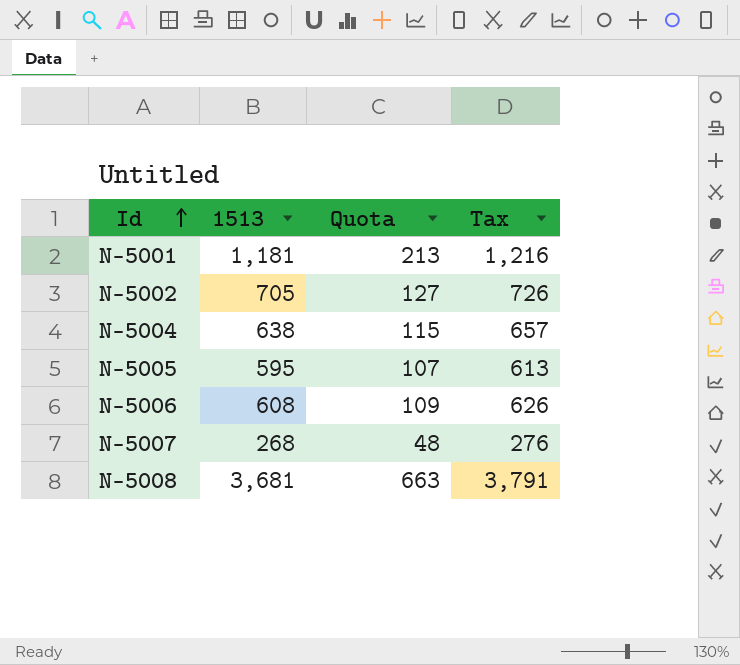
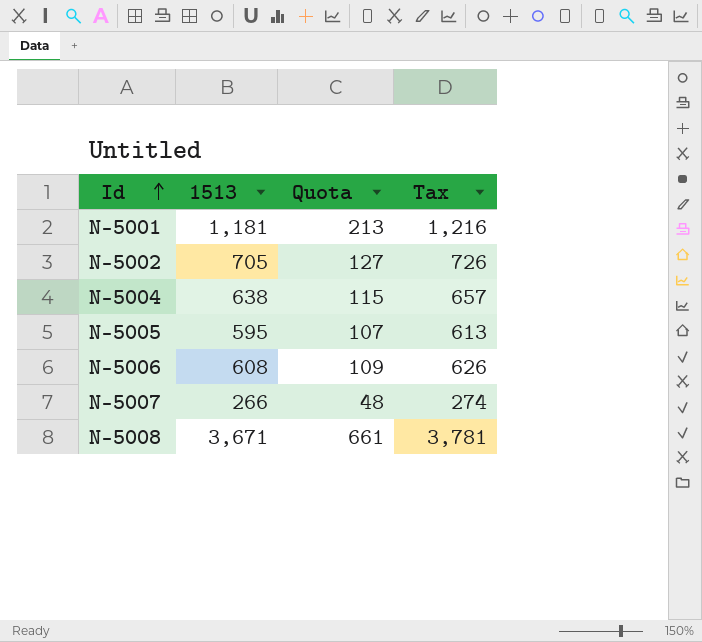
N-5007 | 1513: 268 -> 266
N-5007 | Tax: 276 -> 274
N-5008 | 1513: 3,681 -> 3,671
N-5008 | Quota: 663 -> 661
N-5008 | Tax: 3,791 -> 3,781

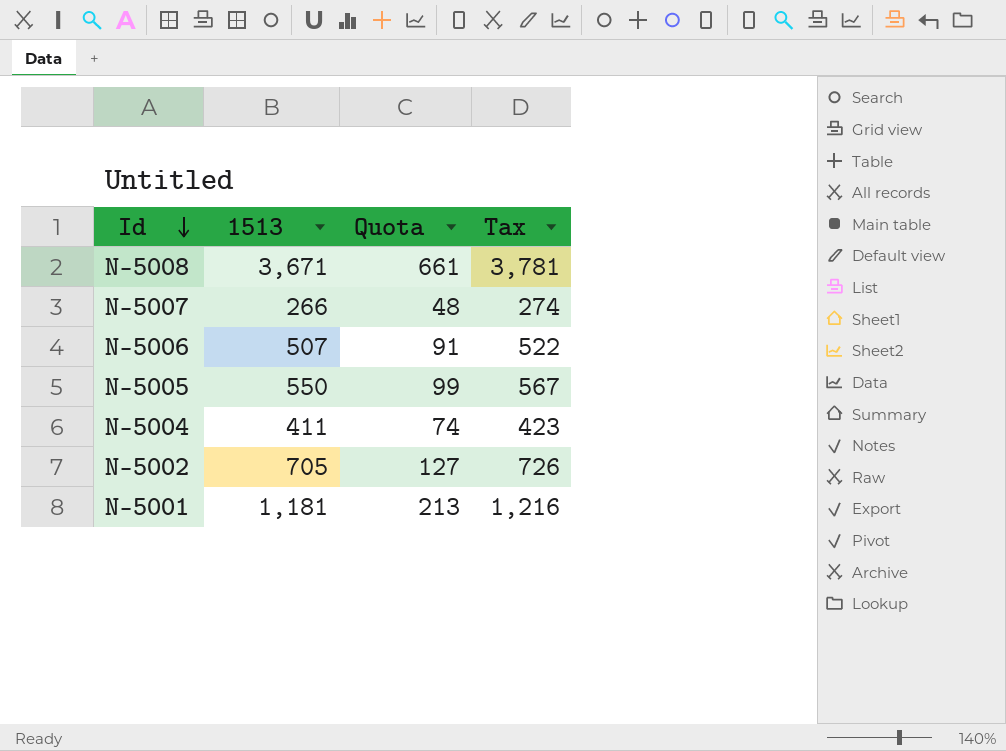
row order: Id ascending -> Id descending
N-5006 | 1513: 608 -> 507
N-5006 | Quota: 109 -> 91
N-5006 | Tax: 626 -> 522
N-5005 | 1513: 595 -> 550
N-5005 | Quota: 107 -> 99
N-5005 | Tax: 613 -> 567
N-5004 | 1513: 638 -> 411
N-5004 | Quota: 115 -> 74
N-5004 | Tax: 657 -> 423

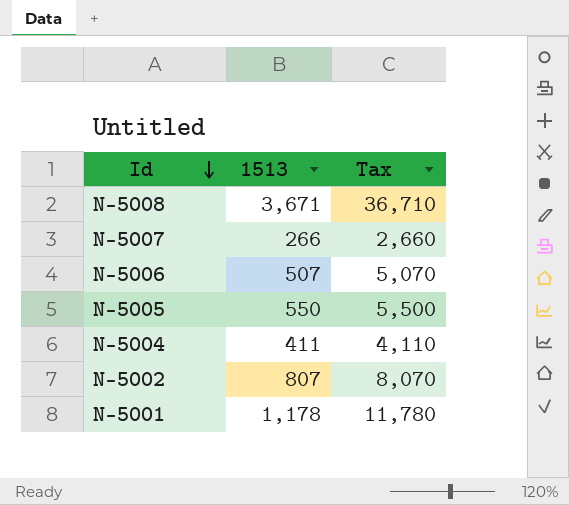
column Quota | formula: [1513] * 0.18 -> none
column Tax | formula: [1513] * 1.03 -> [1513] * 10
N-5002 | 1513: 705 -> 807
N-5001 | 1513: 1,181 -> 1,178

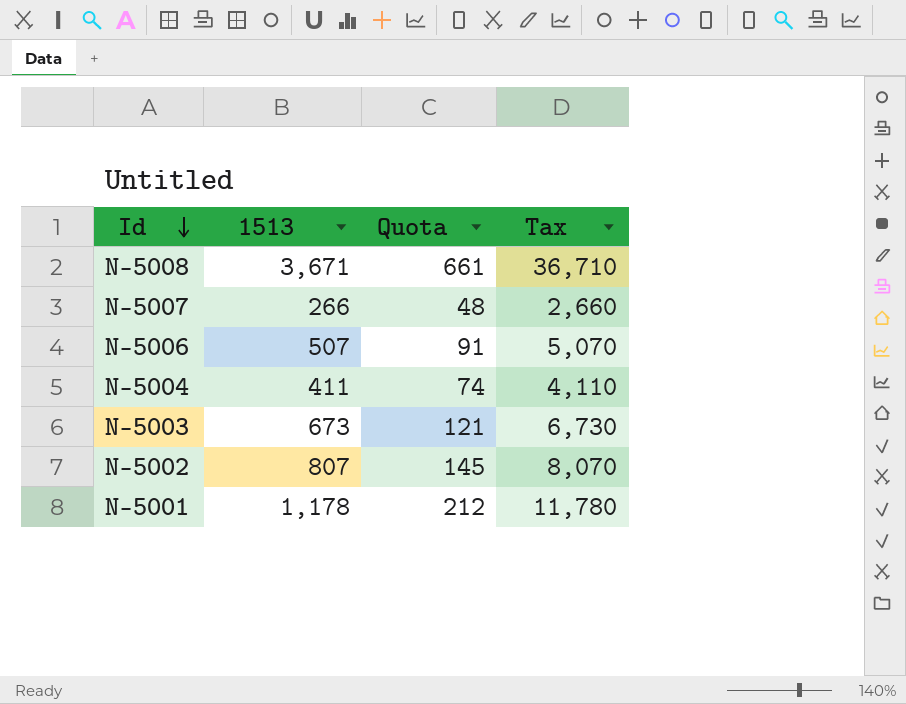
column Quota | formula: none -> [1513] * 0.18
row N-5005: 550 | 5,500 -> none
row N-5003: none -> 673 | 121 | 6,730

